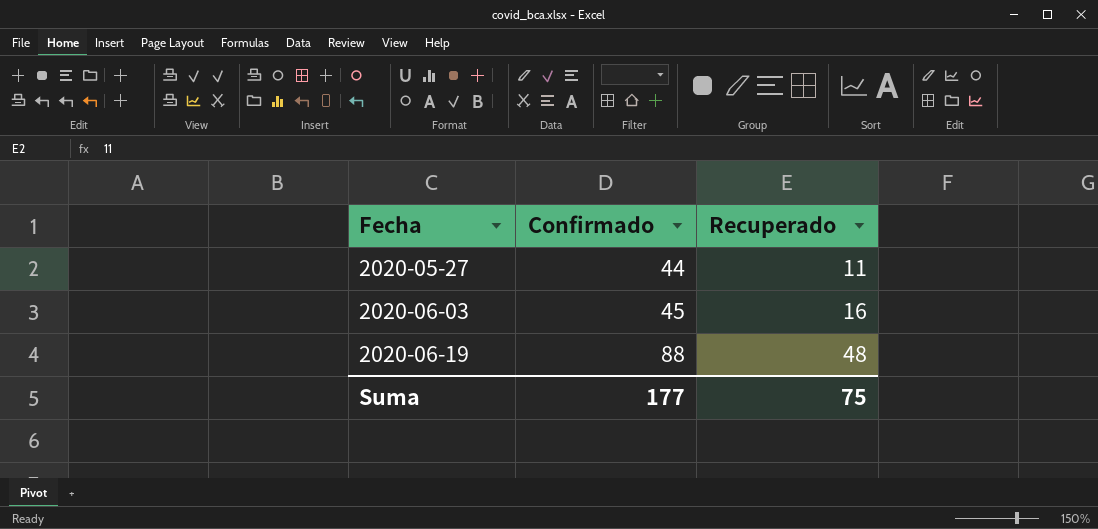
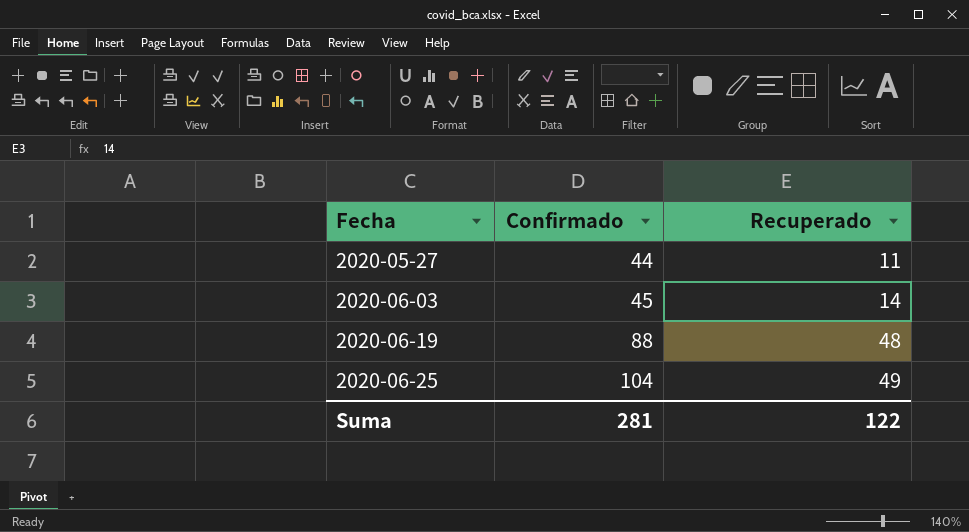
2020-06-03 | Recuperado: 16 -> 14
row 2020-06-25: none -> 104 | 49
Suma | Confirmado: 177 -> 281
Suma | Recuperado: 75 -> 122

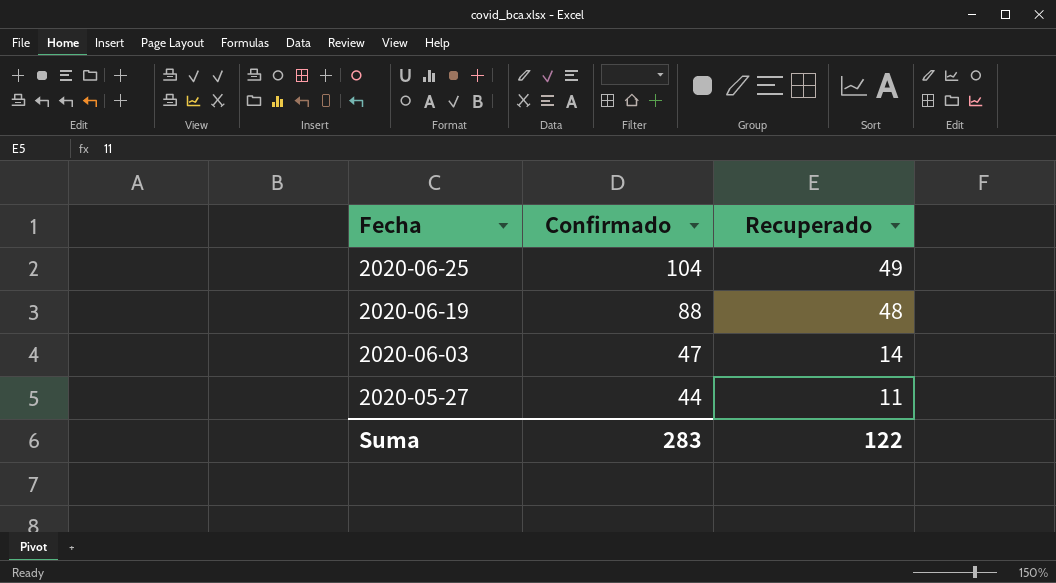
row order: Fecha ascending -> Fecha descending
2020-06-03 | Confirmado: 45 -> 47
Suma | Confirmado: 281 -> 283

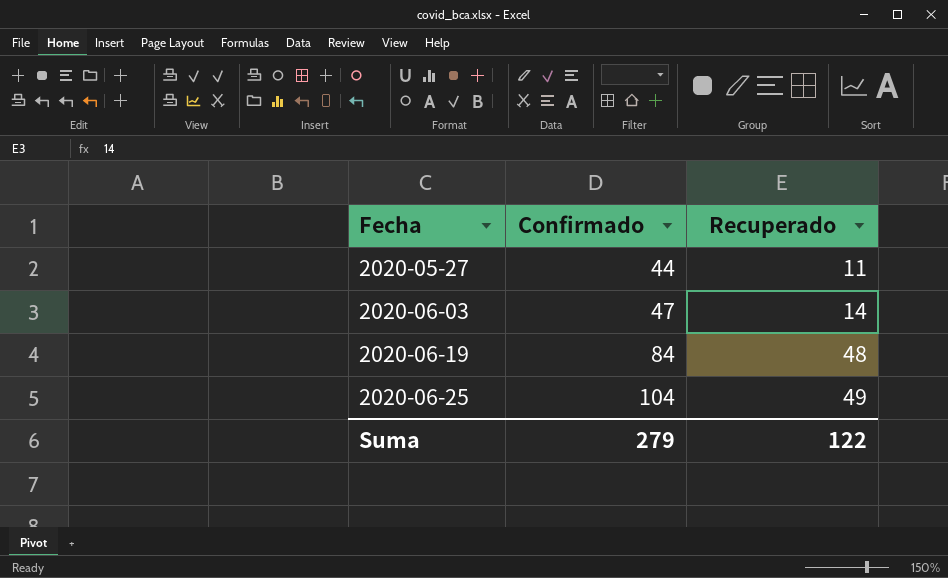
row order: Fecha descending -> Fecha ascending
2020-06-19 | Confirmado: 88 -> 84
Suma | Confirmado: 283 -> 279

